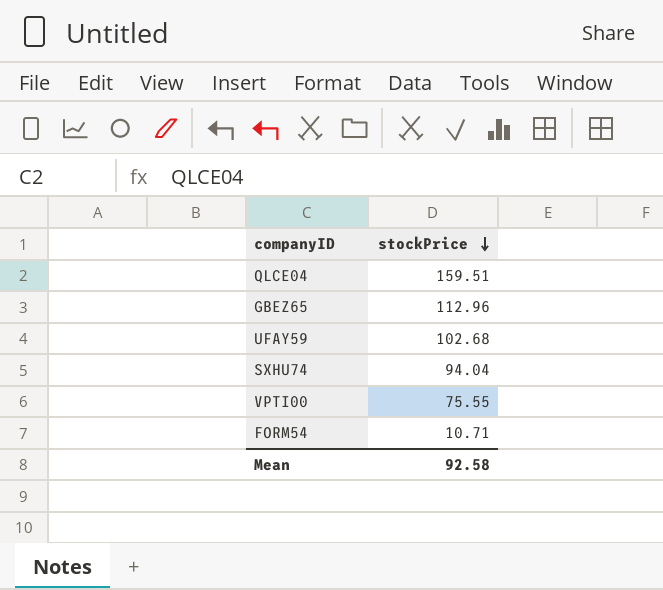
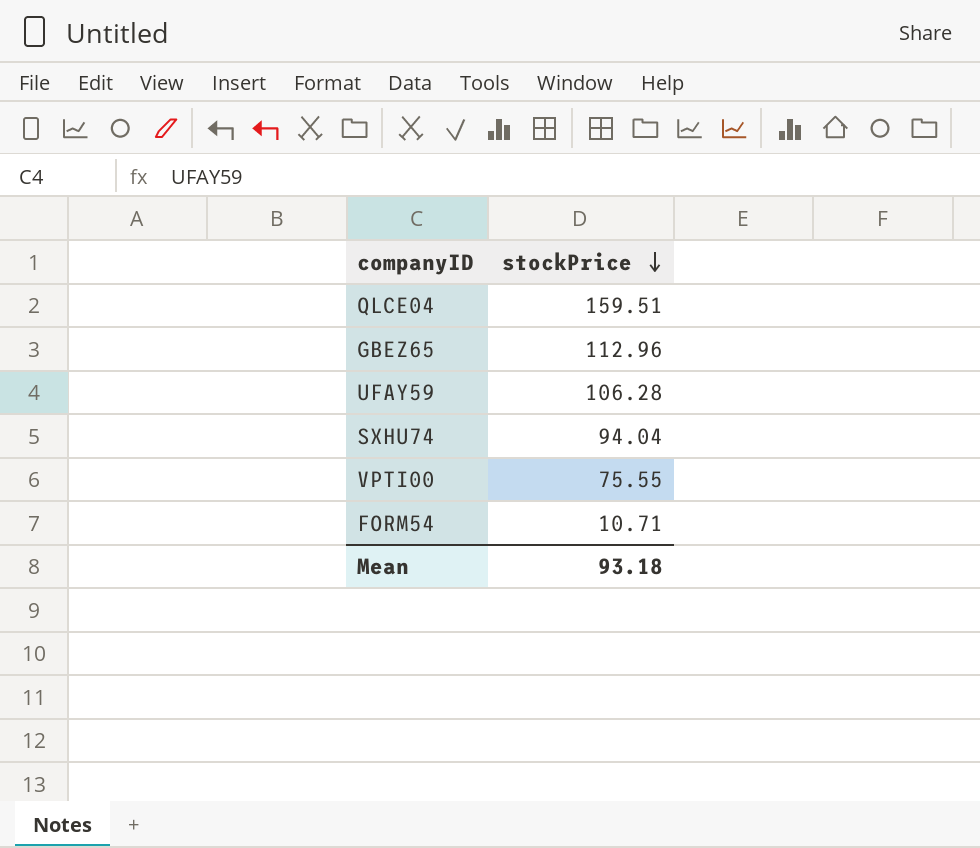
UFAY59 | stockPrice: 102.68 -> 106.28
Mean | stockPrice: 92.58 -> 93.18

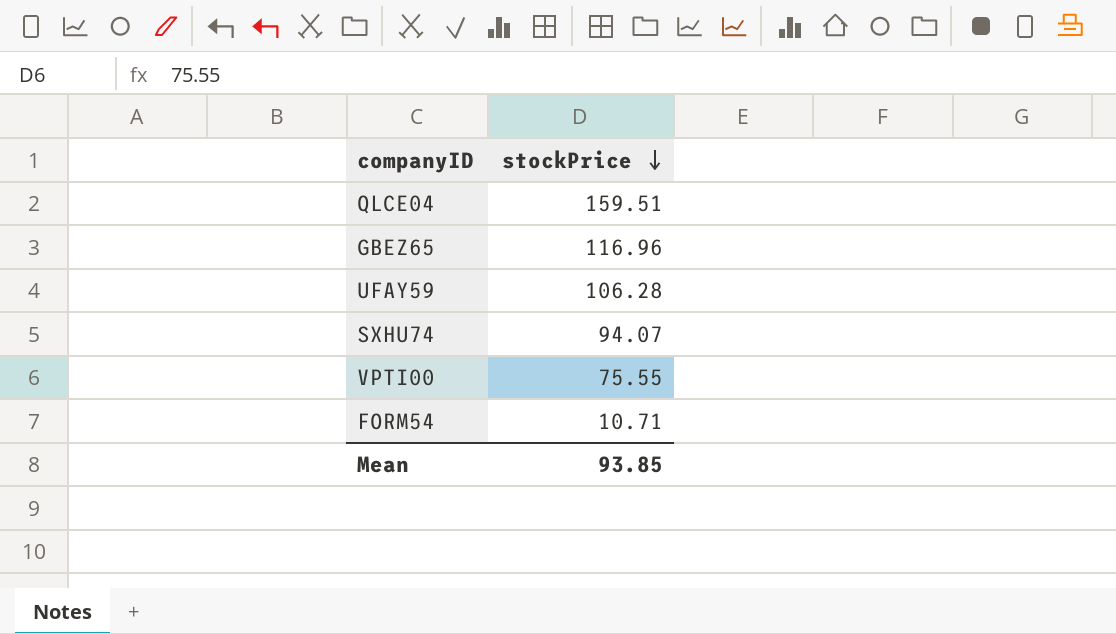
GBEZ65 | stockPrice: 112.96 -> 116.96
SXHU74 | stockPrice: 94.04 -> 94.07
Mean | stockPrice: 93.18 -> 93.85

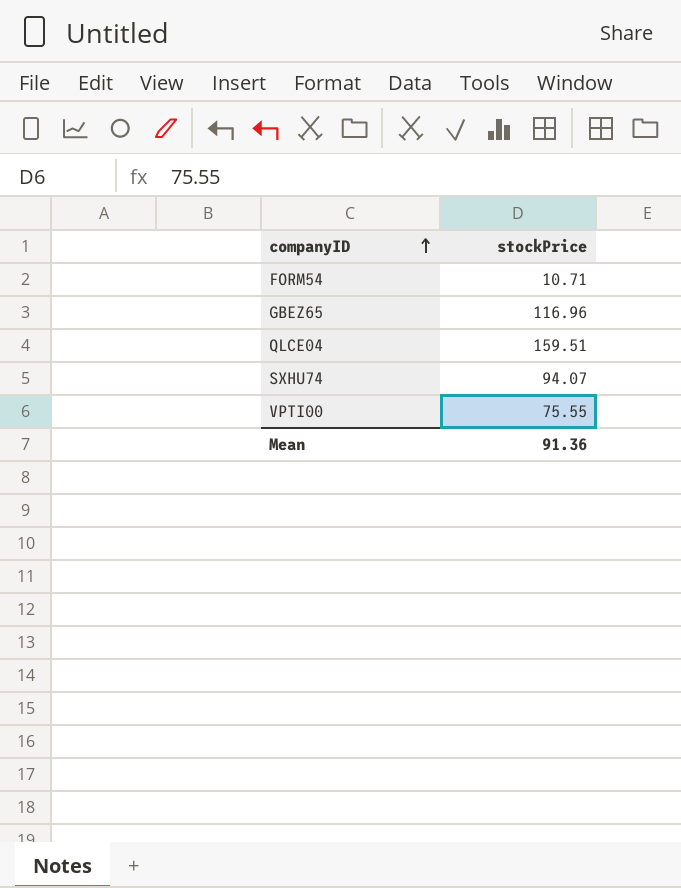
row order: stockPrice descending -> companyID ascending
row UFAY59: 106.28 -> none
Mean | stockPrice: 93.85 -> 91.36

